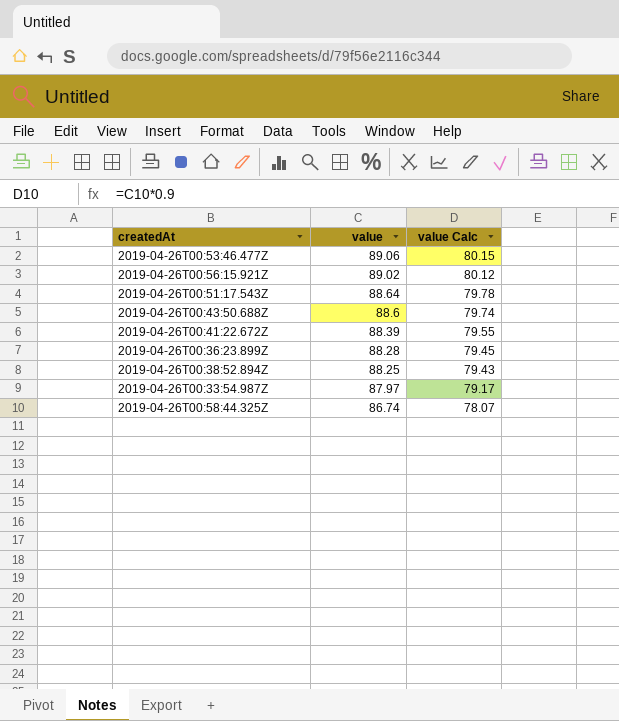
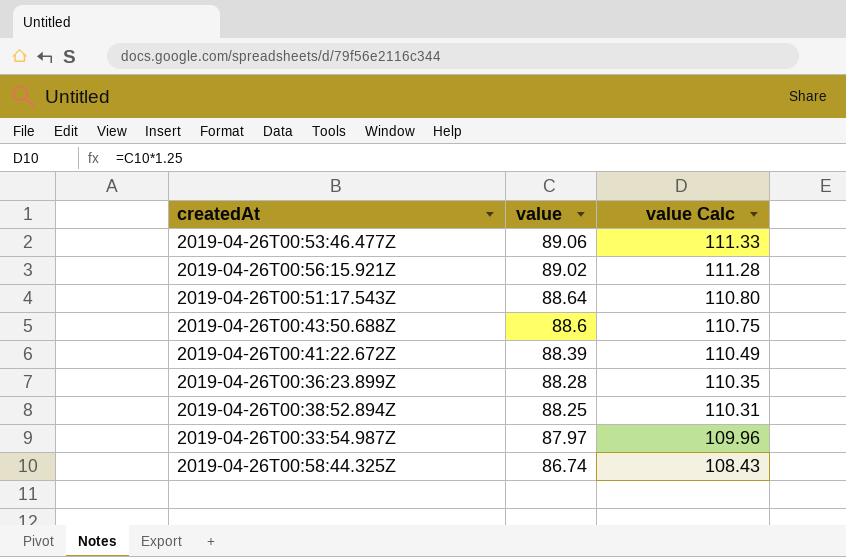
column value Calc | formula: [value] * 0.9 -> [value] * 1.25

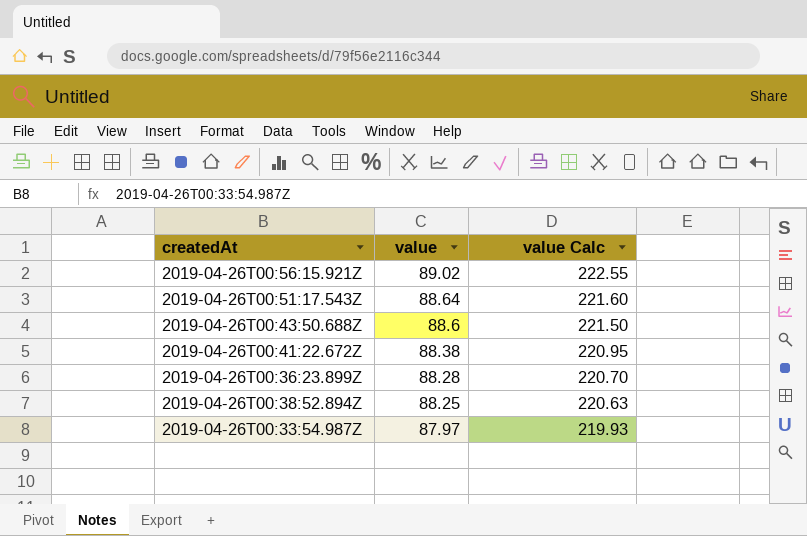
column value Calc | formula: [value] * 1.25 -> [value] * 2.5
row 2019-04-26T00:53:46.477Z: 89.06 | 111.33 -> none
row 2019-04-26T00:58:44.325Z: 86.74 | 108.43 -> none
2019-04-26T00:41:22.672Z | value: 88.39 -> 88.38

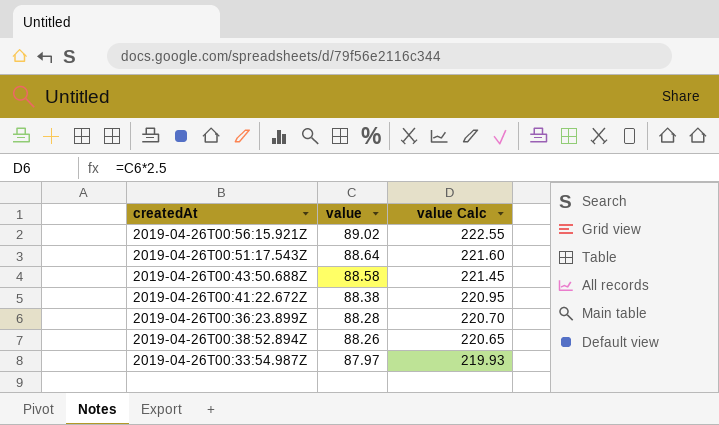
2019-04-26T00:43:50.688Z | value: 88.6 -> 88.58
2019-04-26T00:43:50.688Z | value Calc: 221.50 -> 221.45
2019-04-26T00:38:52.894Z | value: 88.25 -> 88.26
2019-04-26T00:38:52.894Z | value Calc: 220.63 -> 220.65

